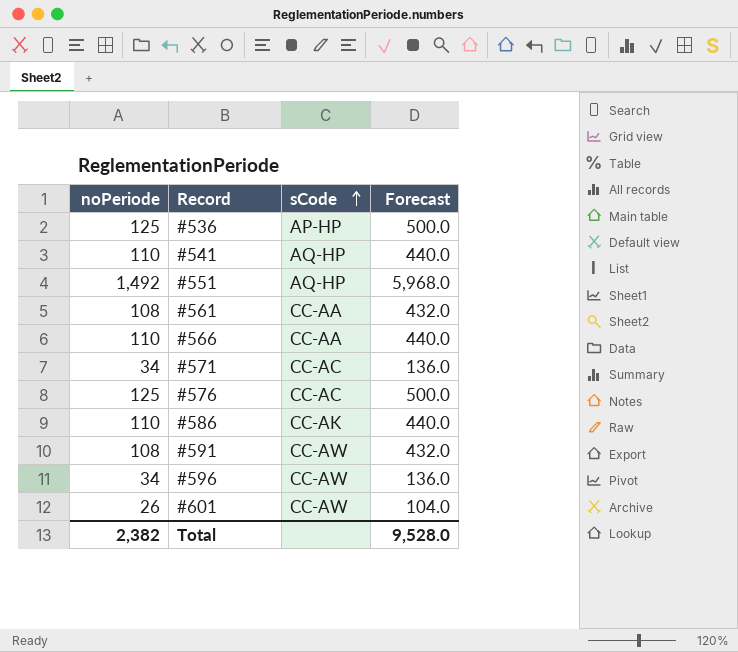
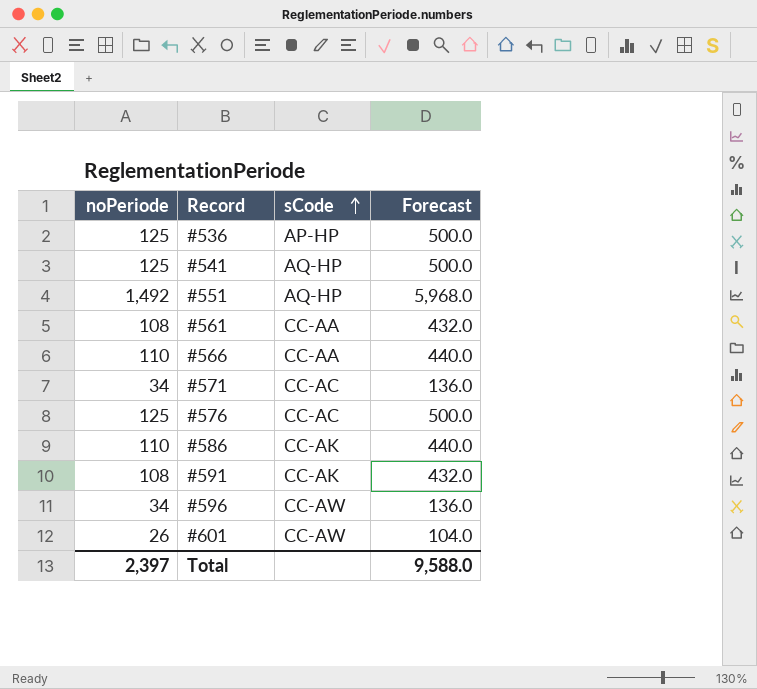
#541 | noPeriode: 110 -> 125
#541 | Forecast: 440.0 -> 500.0
#591 | sCode: CC-AW -> CC-AK
Total | noPeriode: 2,382 -> 2,397
Total | Forecast: 9,528.0 -> 9,588.0

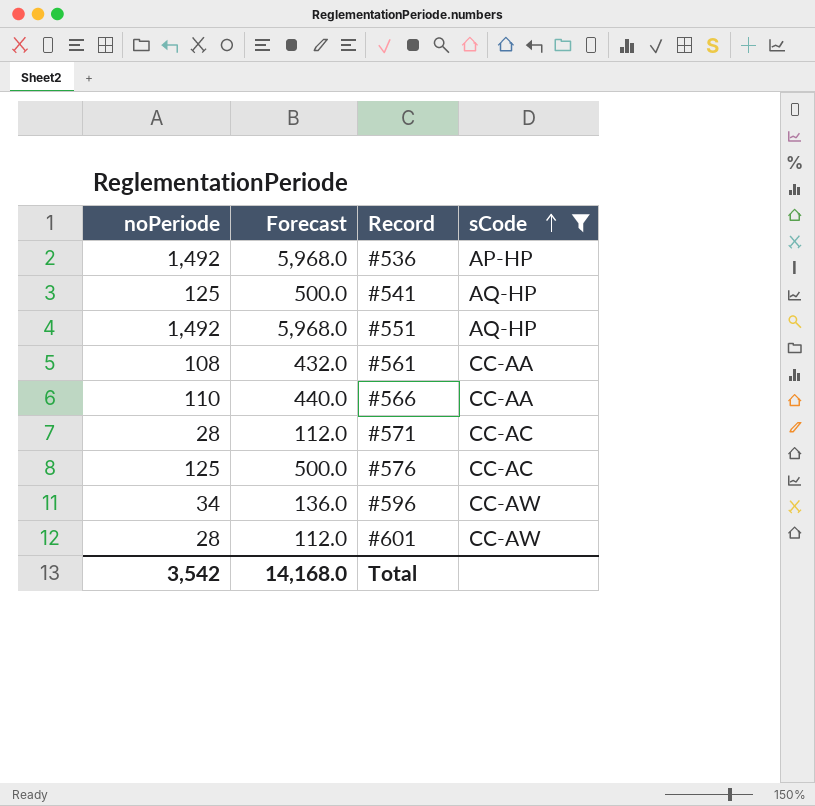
filter: none -> sCode != CC-AK
column Forecast | position: 4 -> 2
#536 | noPeriode: 125 -> 1,492
#536 | Forecast: 500.0 -> 5,968.0
#571 | noPeriode: 34 -> 28
#571 | Forecast: 136.0 -> 112.0
#601 | noPeriode: 26 -> 28
#601 | Forecast: 104.0 -> 112.0
Total | noPeriode: 2,397 -> 3,542
Total | Forecast: 9,588.0 -> 14,168.0

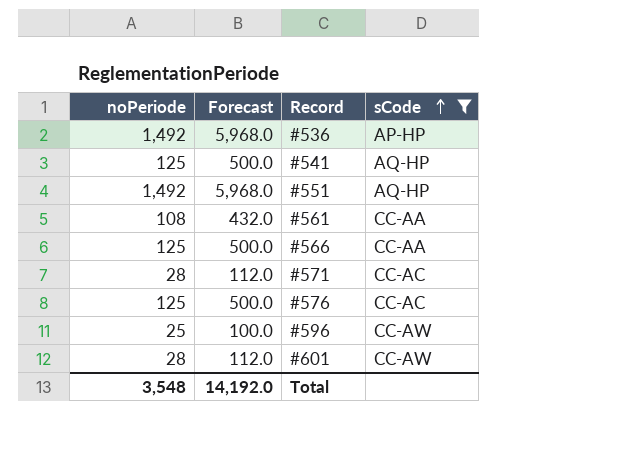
#566 | noPeriode: 110 -> 125
#566 | Forecast: 440.0 -> 500.0
#596 | noPeriode: 34 -> 25
#596 | Forecast: 136.0 -> 100.0
Total | noPeriode: 3,542 -> 3,548
Total | Forecast: 14,168.0 -> 14,192.0

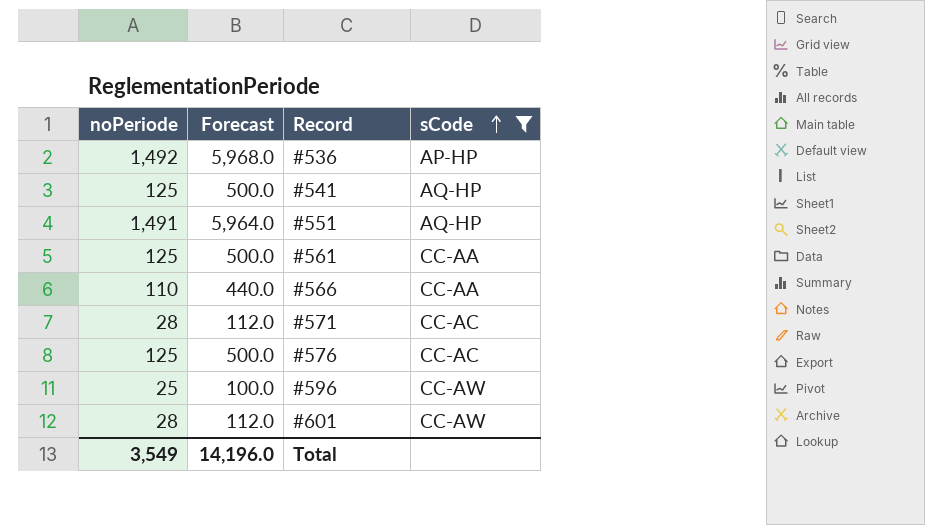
#551 | noPeriode: 1,492 -> 1,491
#551 | Forecast: 5,968.0 -> 5,964.0
#561 | noPeriode: 108 -> 125
#561 | Forecast: 432.0 -> 500.0
#566 | noPeriode: 125 -> 110
#566 | Forecast: 500.0 -> 440.0
Total | noPeriode: 3,548 -> 3,549
Total | Forecast: 14,192.0 -> 14,196.0

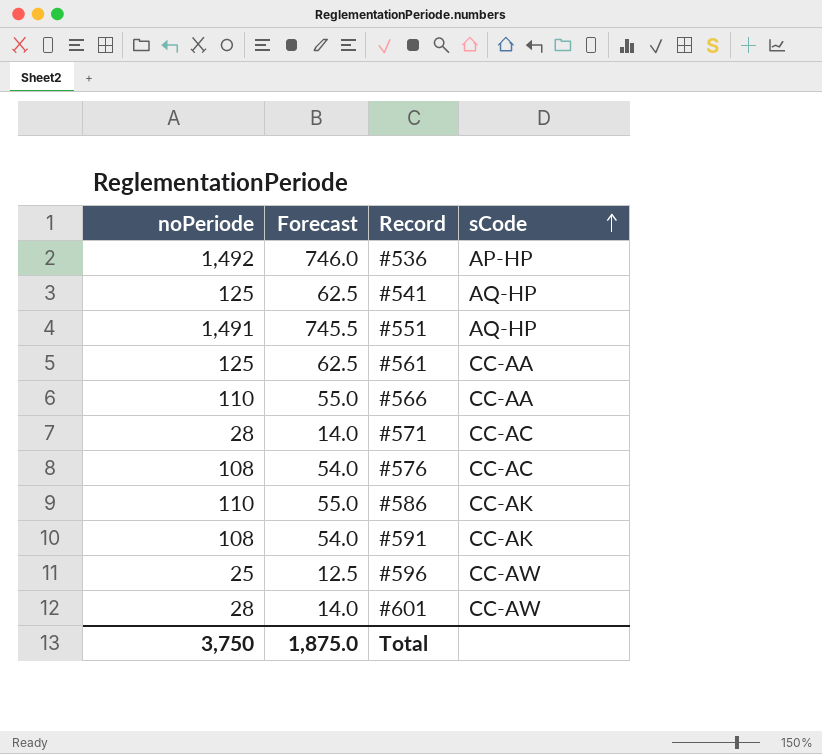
filter: sCode != CC-AK -> none
column Forecast | formula: [noPeriode] * 4 -> [noPeriode] * 0.5
#576 | noPeriode: 125 -> 108
Total | noPeriode: 3,549 -> 3,750
Total | Forecast: 14,196.0 -> 1,875.0

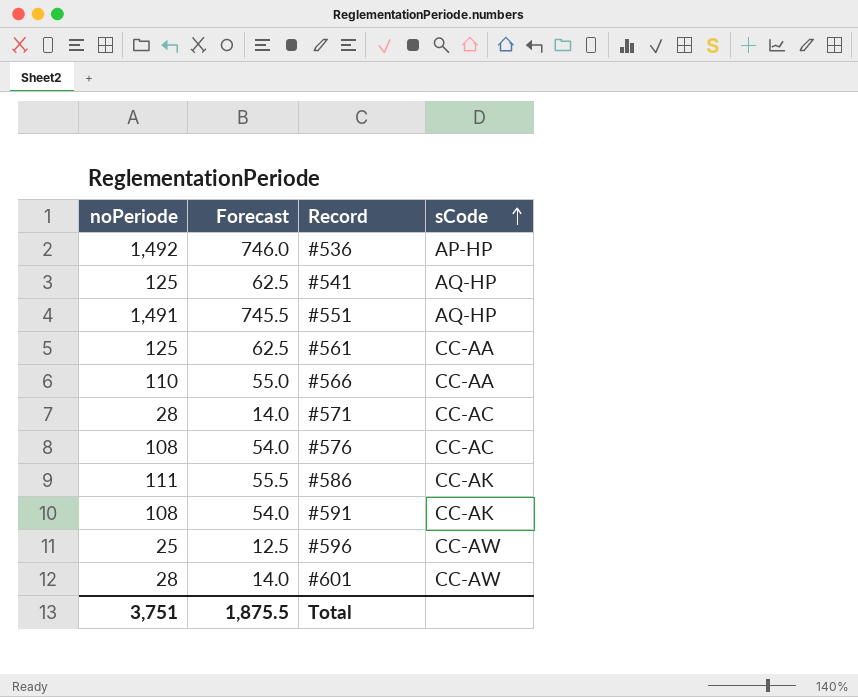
#586 | noPeriode: 110 -> 111
#586 | Forecast: 55.0 -> 55.5
Total | noPeriode: 3,750 -> 3,751
Total | Forecast: 1,875.0 -> 1,875.5

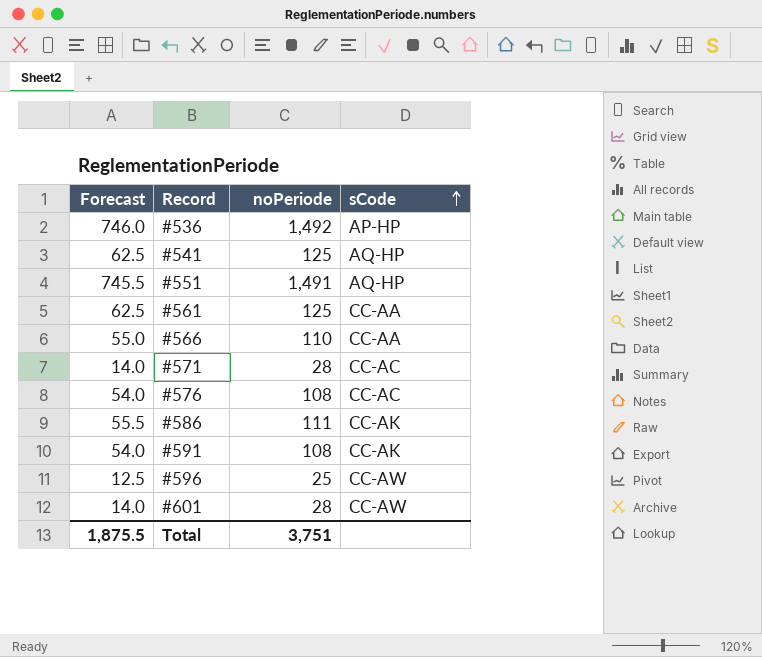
column noPeriode | position: 1 -> 3

